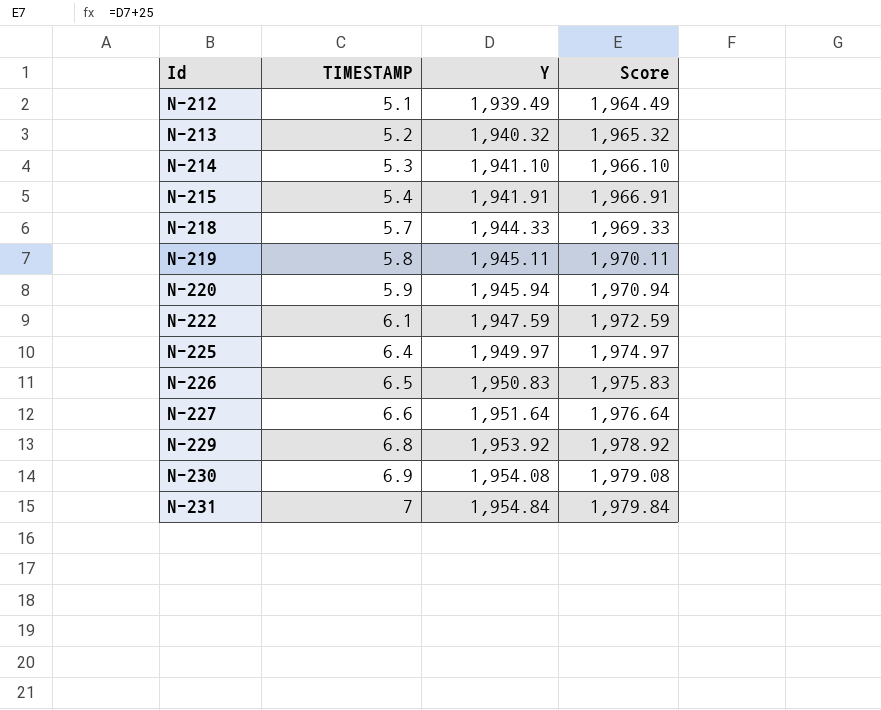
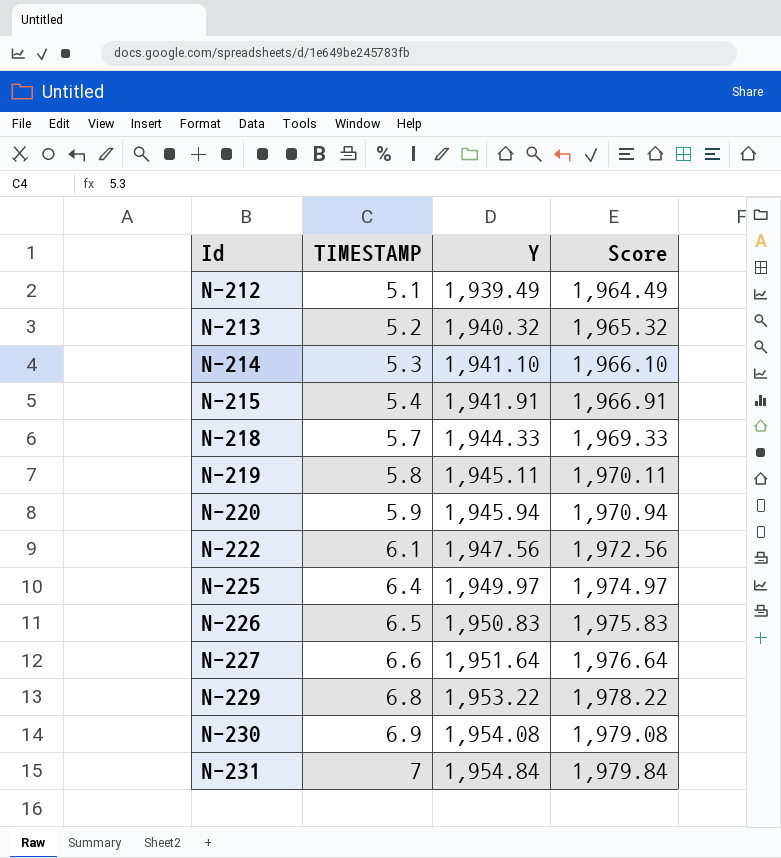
N-222 | Y: 1,947.59 -> 1,947.56
N-222 | Score: 1,972.59 -> 1,972.56
N-229 | Y: 1,953.92 -> 1,953.22
N-229 | Score: 1,978.92 -> 1,978.22

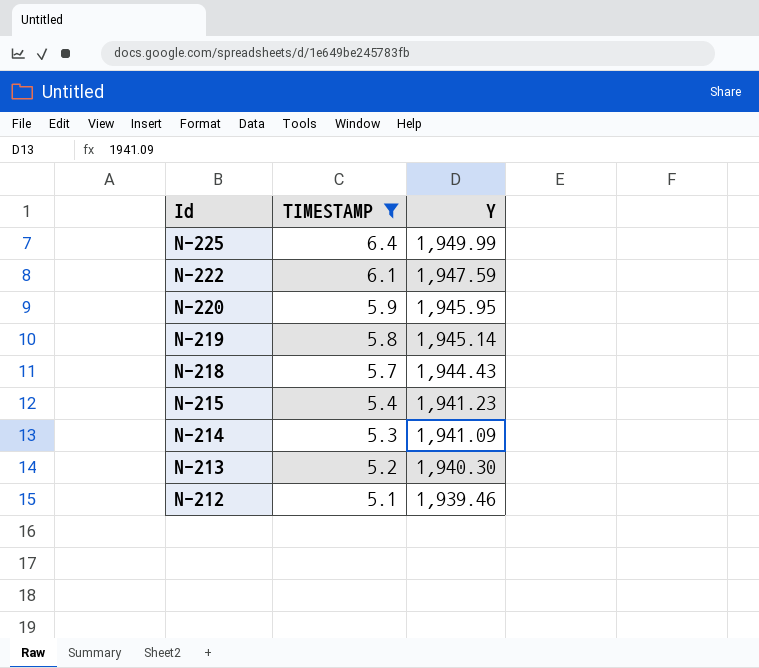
filter: none -> TIMESTAMP <= 6.4
row order: Id ascending -> Id descending
column Score | formula: [Y] + 25 -> none
N-225 | Y: 1,949.97 -> 1,949.99
N-222 | Y: 1,947.56 -> 1,947.59
N-220 | Y: 1,945.94 -> 1,945.95
N-219 | Y: 1,945.11 -> 1,945.14
N-218 | Y: 1,944.33 -> 1,944.43
N-215 | Y: 1,941.91 -> 1,941.23
N-214 | Y: 1,941.10 -> 1,941.09
N-213 | Y: 1,940.32 -> 1,940.30
N-212 | Y: 1,939.49 -> 1,939.46

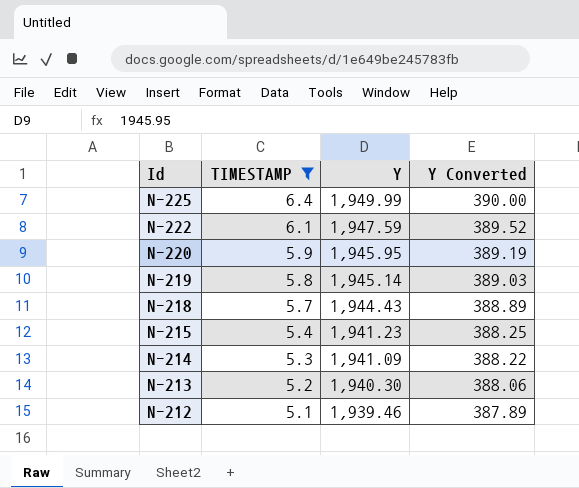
column Y Converted | formula: none -> [Y] * 0.2

